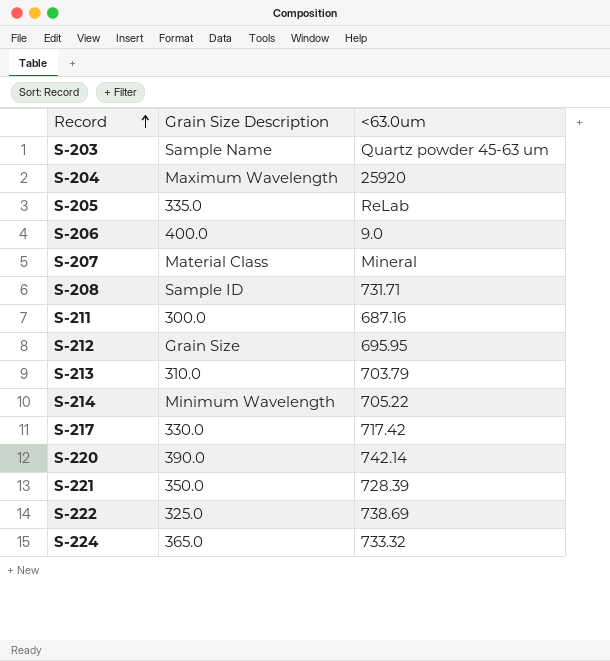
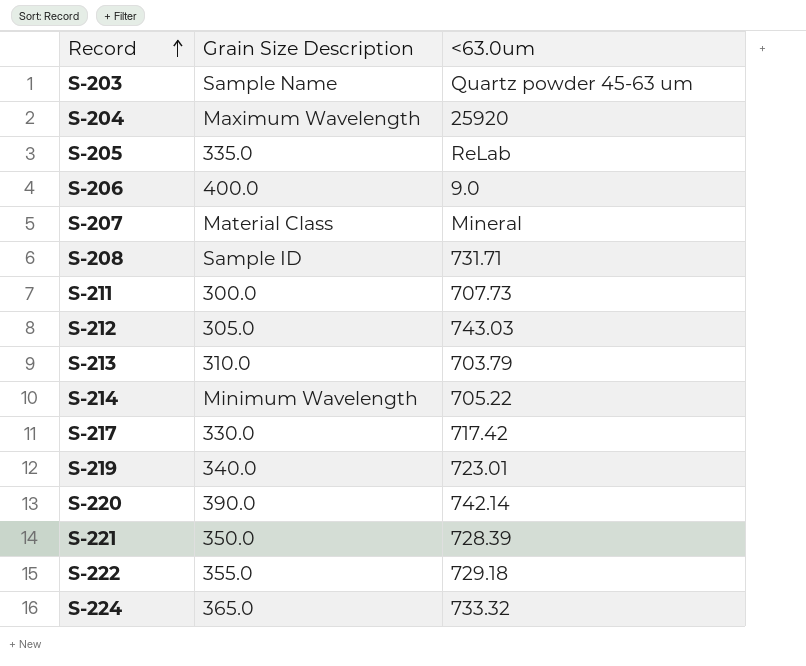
S-211 | <63.0um: 687.16 -> 707.73
S-212 | Grain Size Description: Grain Size -> 305.0
S-212 | <63.0um: 695.95 -> 743.03
row S-219: none -> 340.0 | 723.01
S-222 | Grain Size Description: 325.0 -> 355.0
S-222 | <63.0um: 738.69 -> 729.18

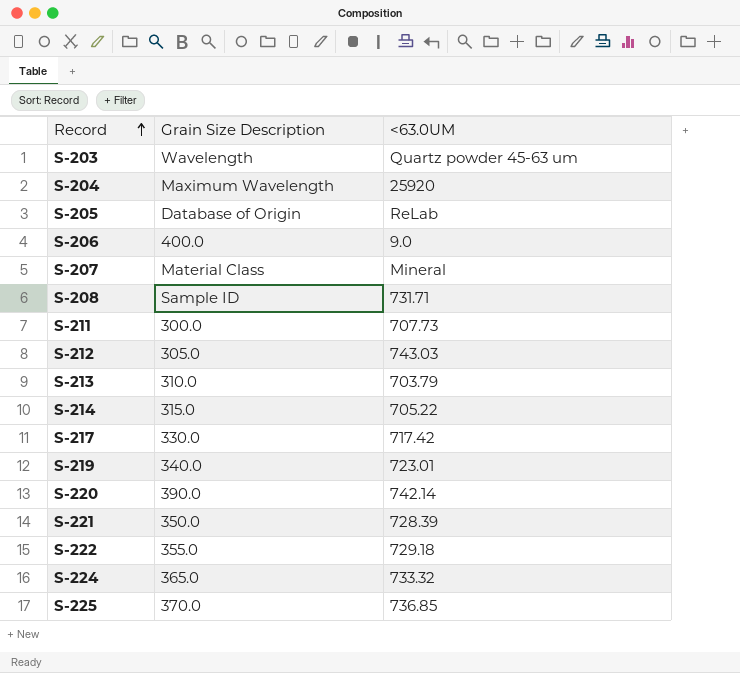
column name: <63.0um -> <63.0UM
S-203 | Grain Size Description: Sample Name -> Wavelength
S-205 | Grain Size Description: 335.0 -> Database of Origin
S-214 | Grain Size Description: Minimum Wavelength -> 315.0
row S-225: none -> 370.0 | 736.85

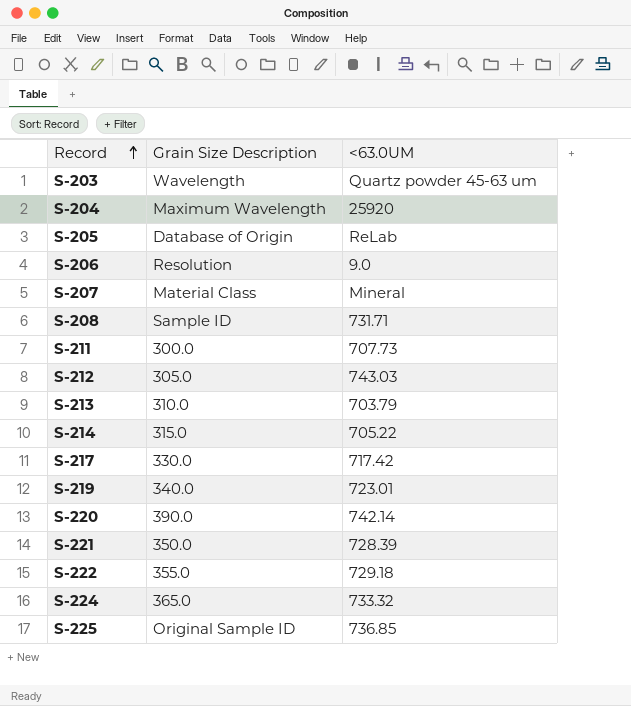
S-206 | Grain Size Description: 400.0 -> Resolution
S-225 | Grain Size Description: 370.0 -> Original Sample ID

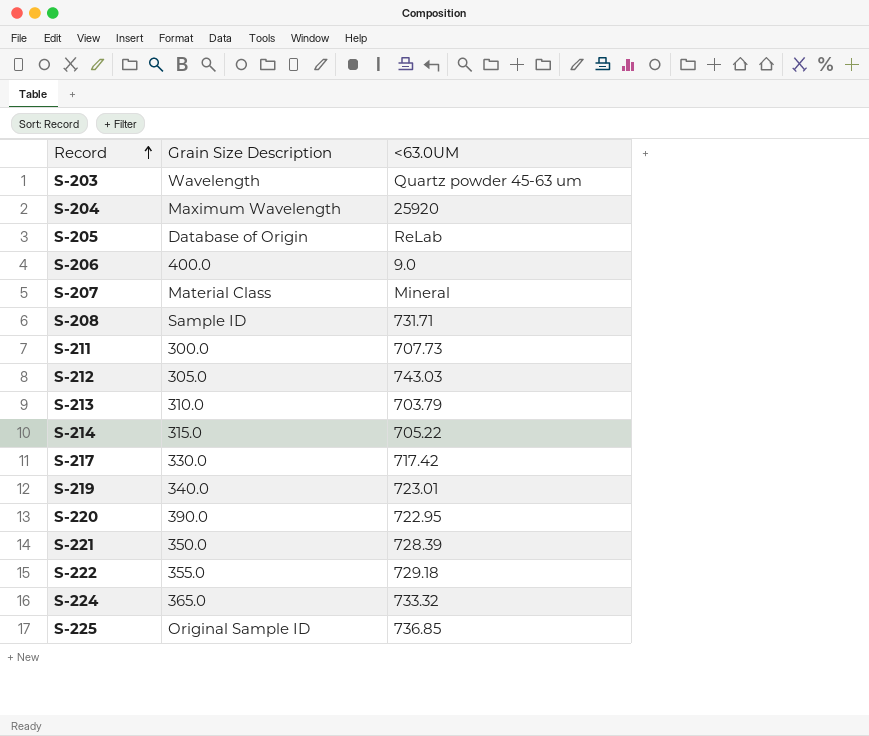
S-206 | Grain Size Description: Resolution -> 400.0
S-220 | <63.0UM: 742.14 -> 722.95

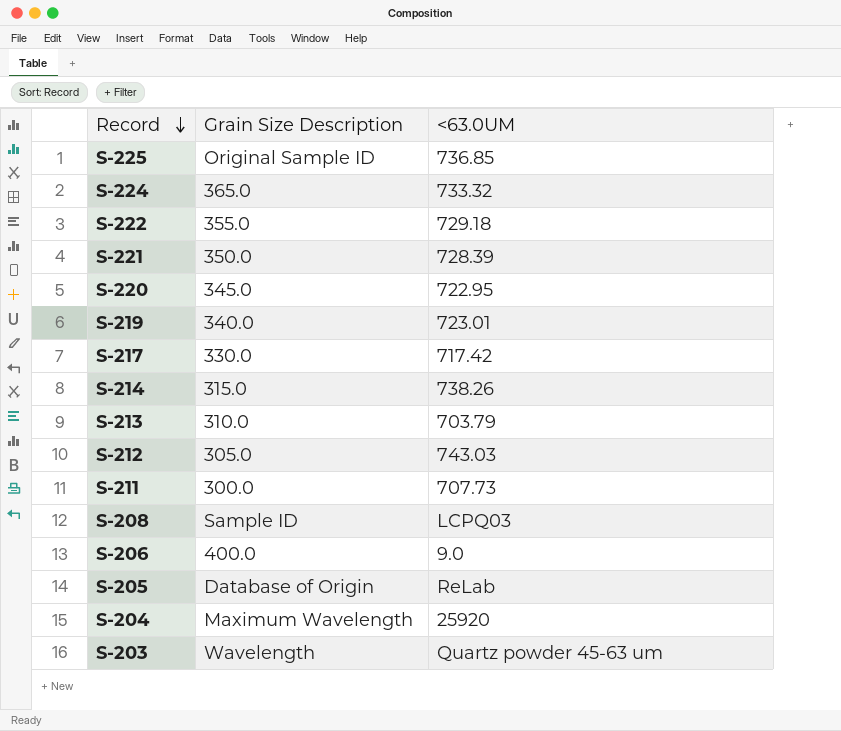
row order: Record ascending -> Record descending
row S-207: Material Class | Mineral -> none
S-220 | Grain Size Description: 390.0 -> 345.0
S-214 | <63.0UM: 705.22 -> 738.26
S-208 | <63.0UM: 731.71 -> LCPQ03

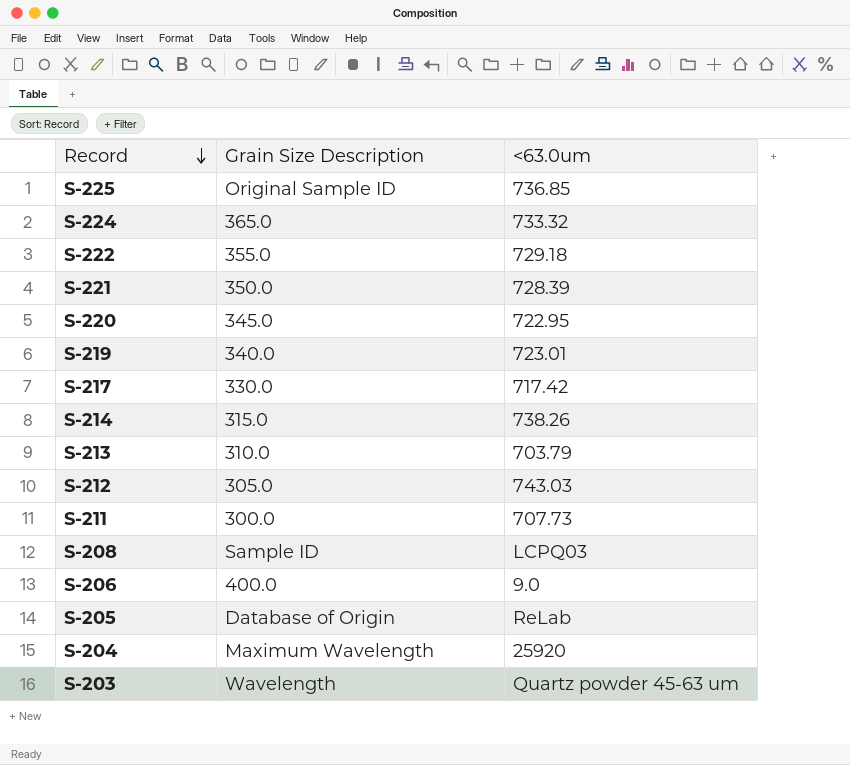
column name: <63.0UM -> <63.0um

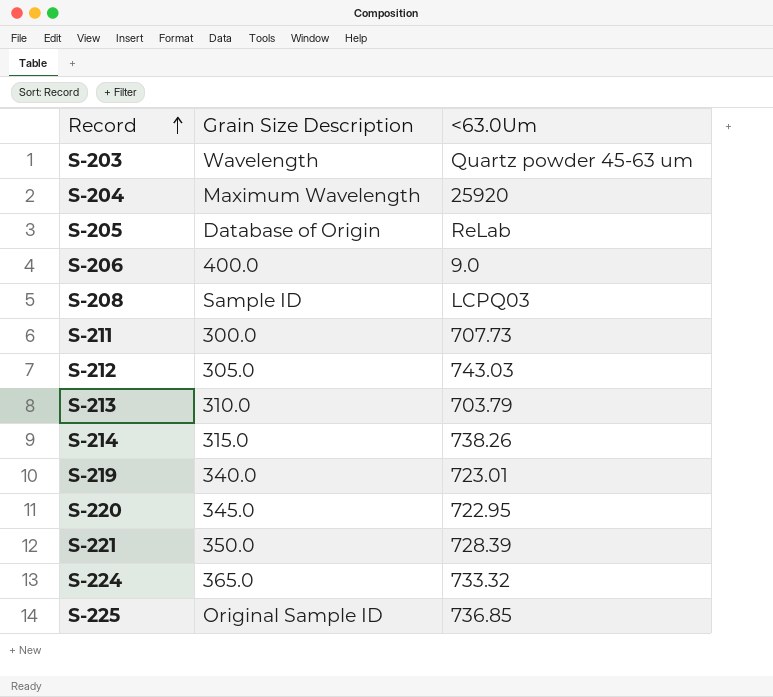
row order: Record descending -> Record ascending
column name: <63.0um -> <63.0Um
row S-222: 355.0 | 729.18 -> none
row S-217: 330.0 | 717.42 -> none

